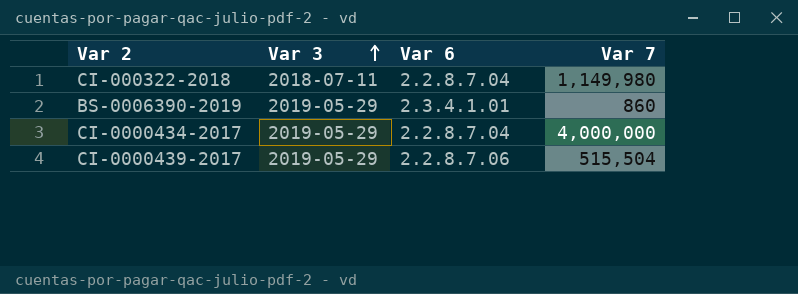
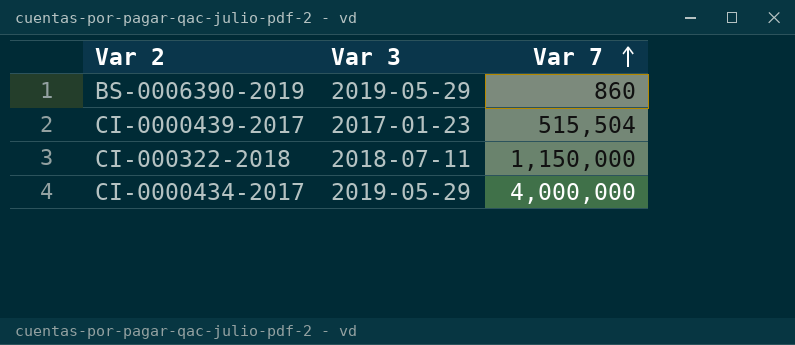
row order: Var 3 ascending -> Var 7 ascending
column Var 6 | position: 3 -> none
CI-0000439-2017 | Var 3: 2019-05-29 -> 2017-01-23
CI-000322-2018 | Var 7: 1,149,980 -> 1,150,000

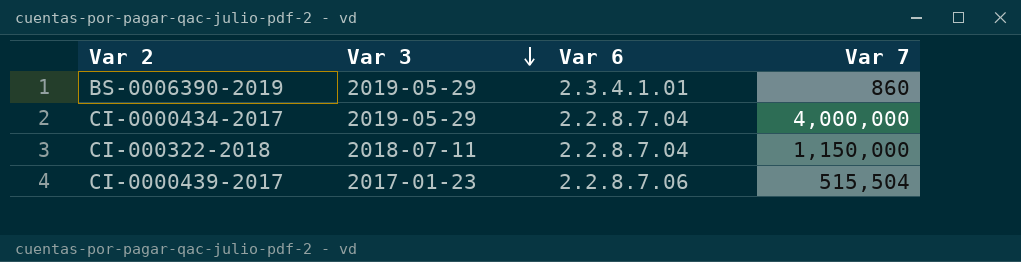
row order: Var 7 ascending -> Var 3 descending
column Var 6 | position: none -> 3

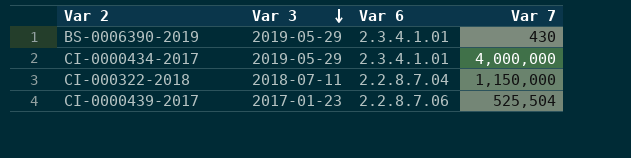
BS-0006390-2019 | Var 7: 860 -> 430
CI-0000434-2017 | Var 6: 2.2.8.7.04 -> 2.3.4.1.01
CI-0000439-2017 | Var 7: 515,504 -> 525,504

